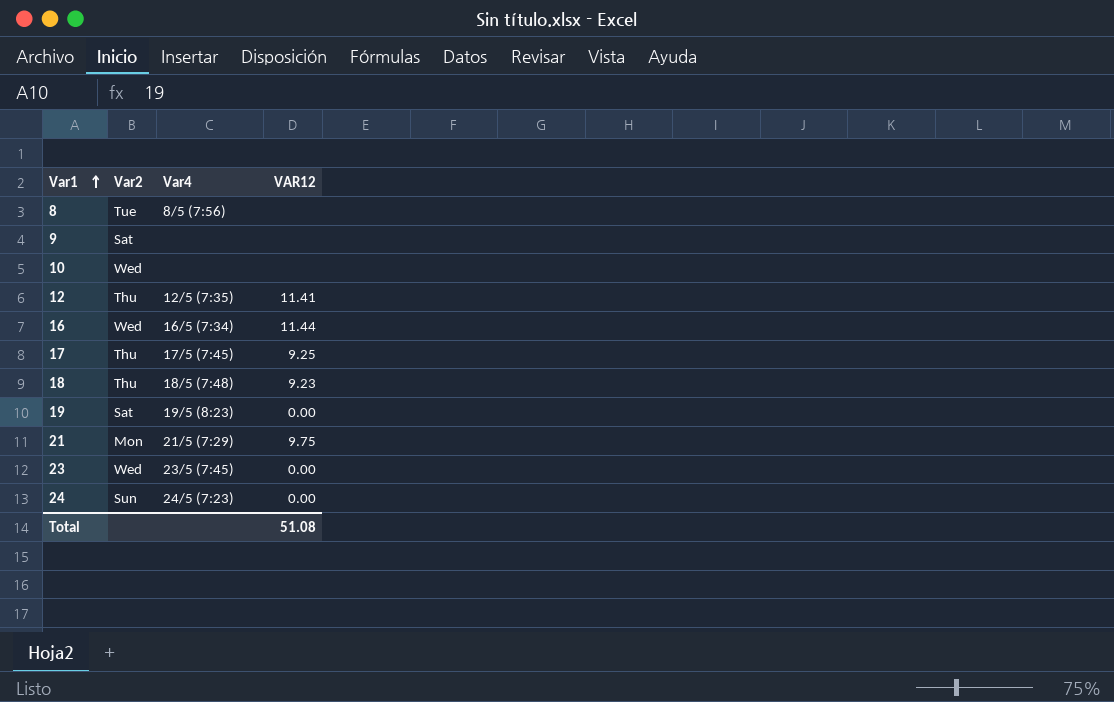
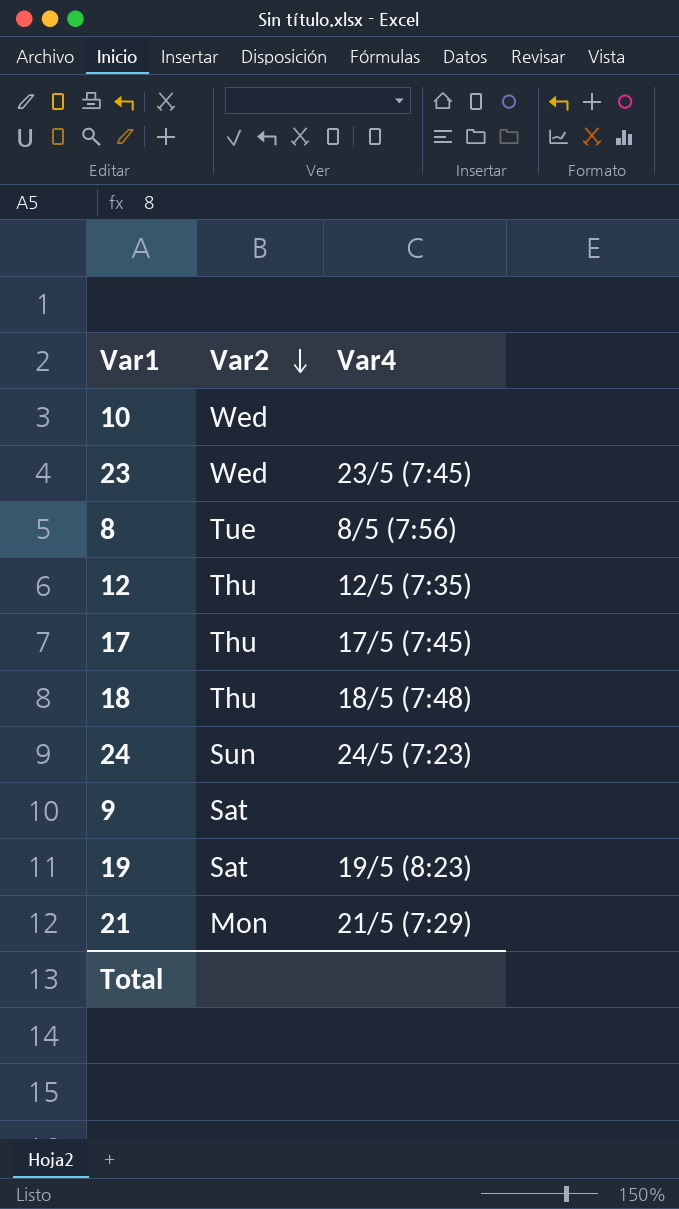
row order: Var1 ascending -> Var2 descending
column VAR12 | position: 4 -> none
row 16: Wed | 16/5 (7:34) | 11.44 -> none

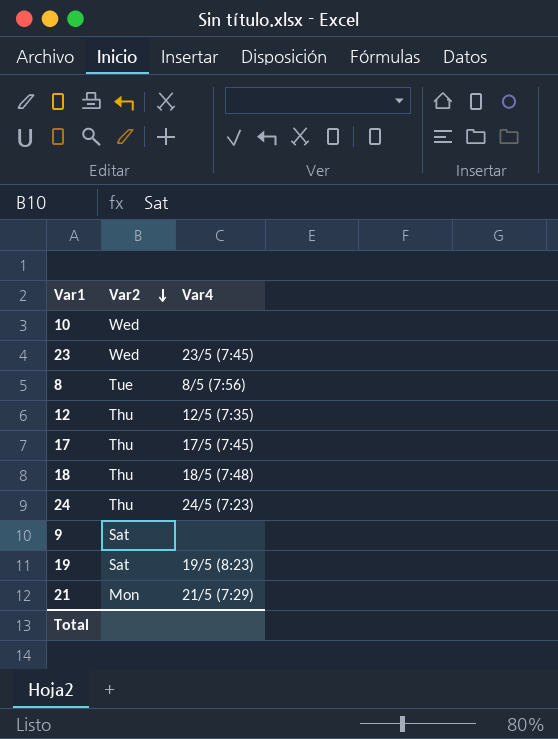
24 | Var2: Sun -> Thu

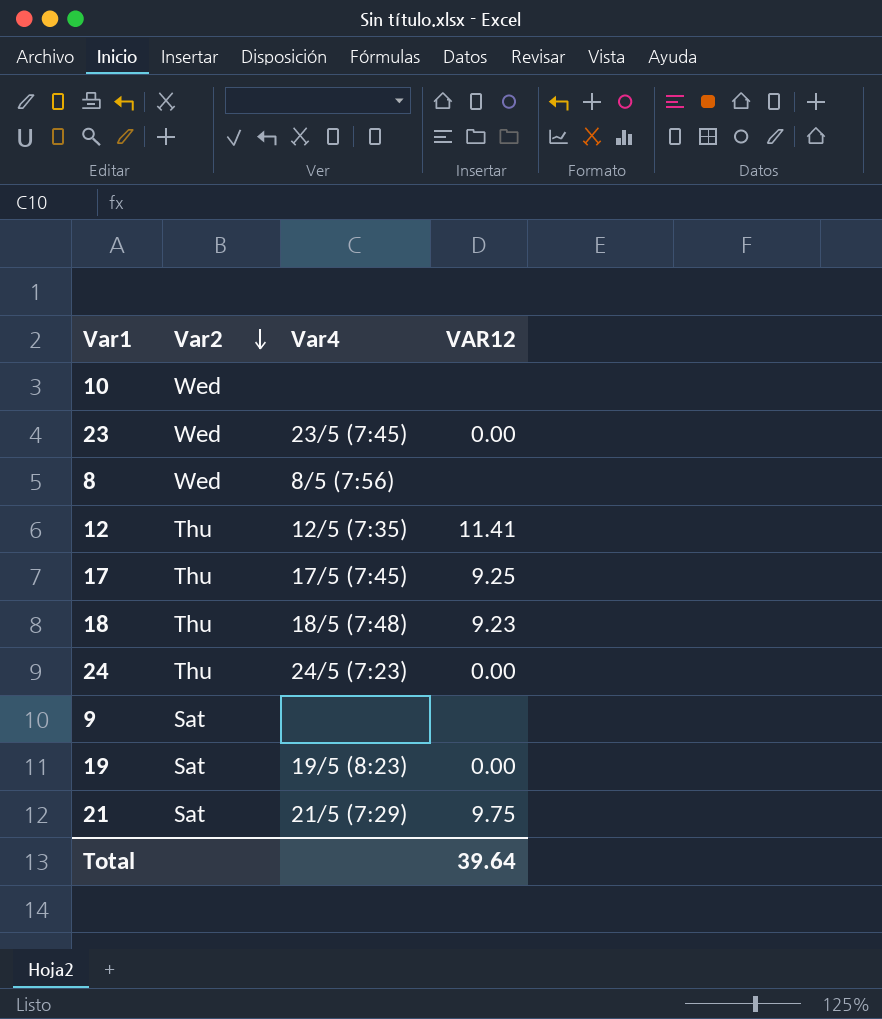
column VAR12 | position: none -> 4
8 | Var2: Tue -> Wed
21 | Var2: Mon -> Sat

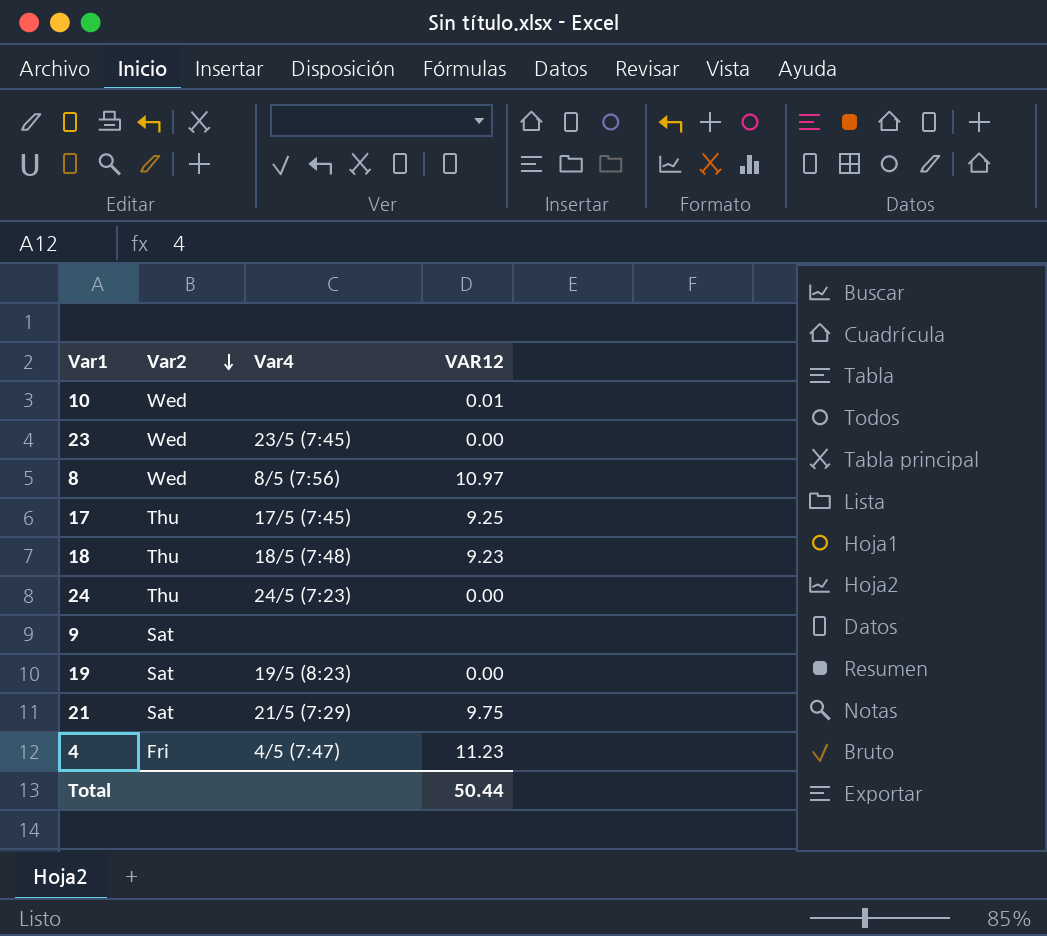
row 12: Thu | 12/5 (7:35) | 11.41 -> none
10 | VAR12: none -> 0.01
8 | VAR12: none -> 10.97
row 4: none -> Fri | 4/5 (7:47) | 11.23
Total | VAR12: 39.64 -> 50.44

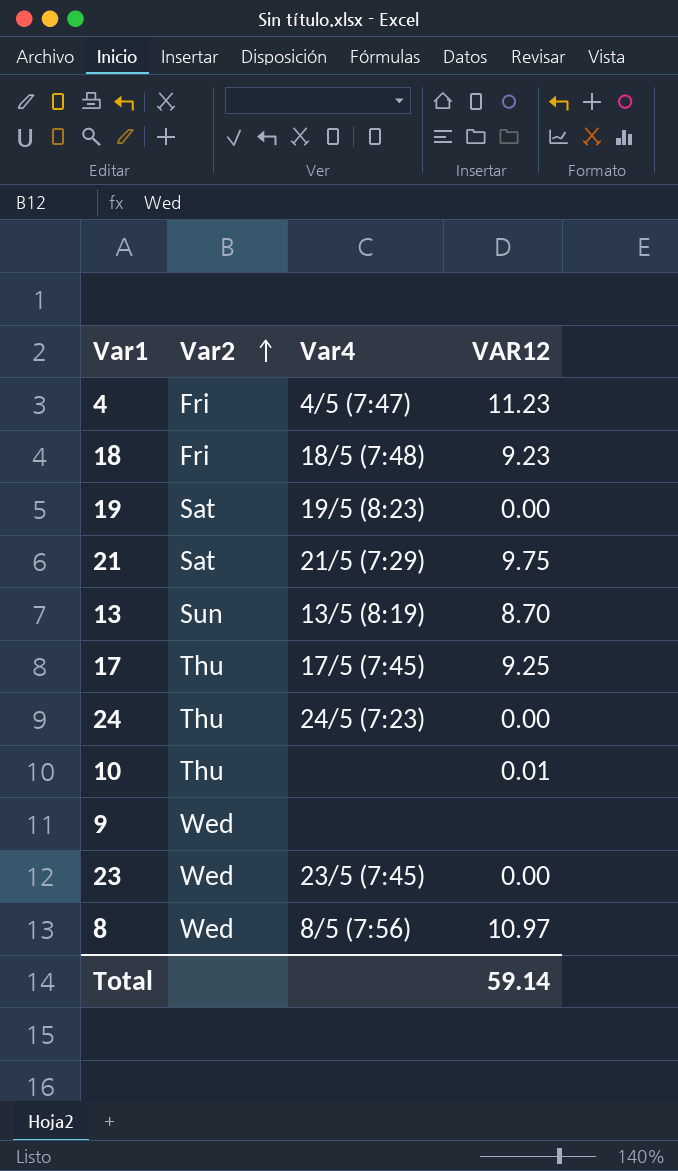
row order: Var2 descending -> Var2 ascending
18 | Var2: Thu -> Fri
row 13: none -> Sun | 13/5 (8:19) | 8.70
10 | Var2: Wed -> Thu
9 | Var2: Sat -> Wed
Total | VAR12: 50.44 -> 59.14

